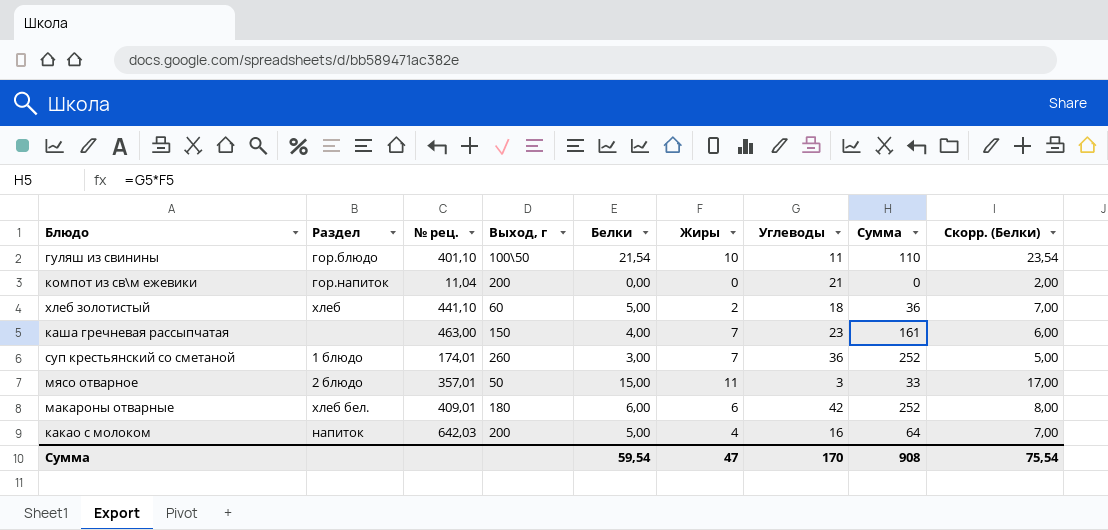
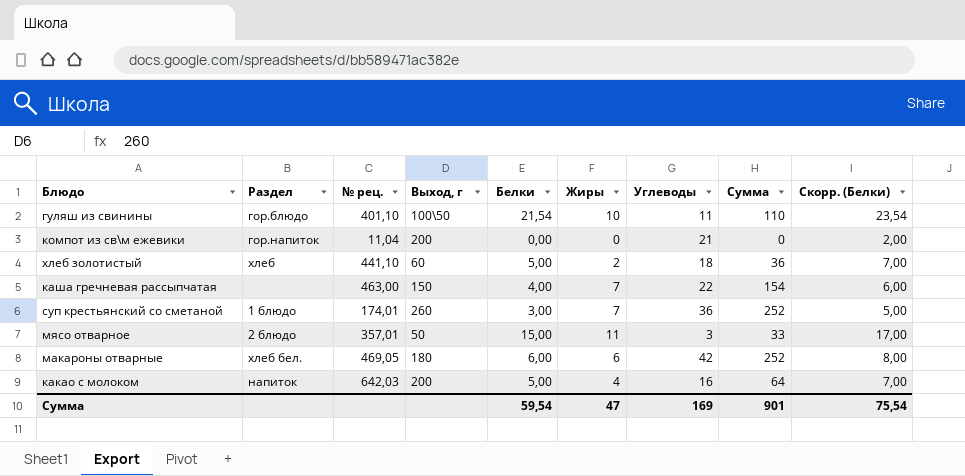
каша гречневая рассыпчатая | Углеводы: 23 -> 22
каша гречневая рассыпчатая | Сумма: 161 -> 154
макароны отварные | № рец.: 409,01 -> 469,05
Сумма | Углеводы: 170 -> 169
Сумма | Сумма: 908 -> 901

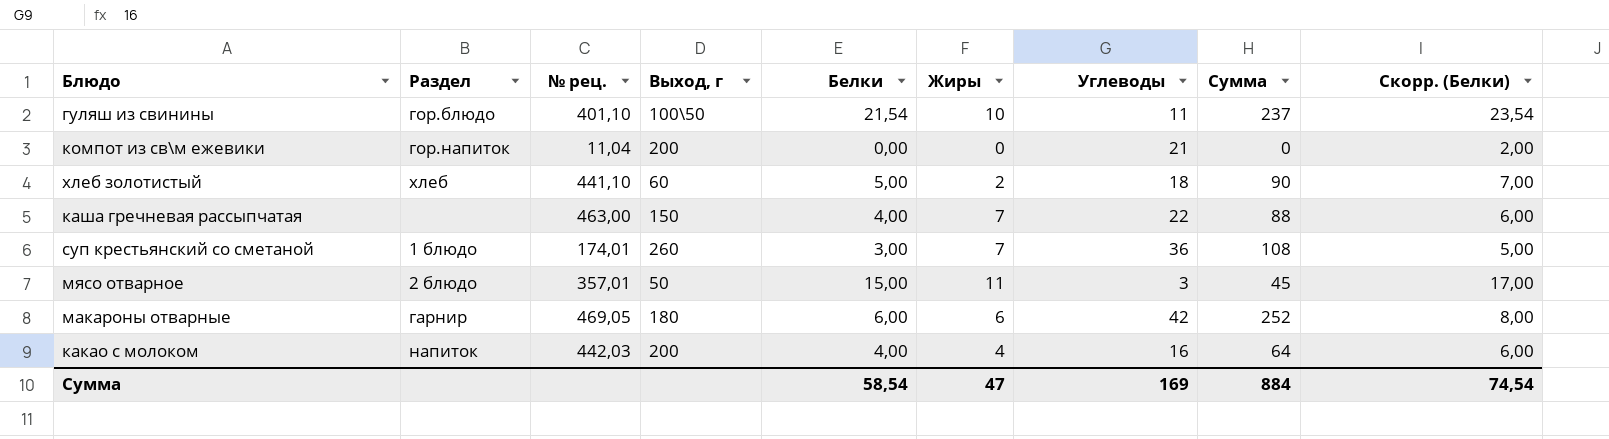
column Сумма | formula: [Жиры] * [Углеводы] -> [Белки] * [Углеводы]
макароны отварные | Раздел: хлеб бел. -> гарнир
какао с молоком | № рец.: 642,03 -> 442,03
какао с молоком | Белки: 5,00 -> 4,00
какао с молоком | Скорр. (Белки): 7,00 -> 6,00
Сумма | Белки: 59,54 -> 58,54
Сумма | Сумма: 901 -> 884
Сумма | Скорр. (Белки): 75,54 -> 74,54

